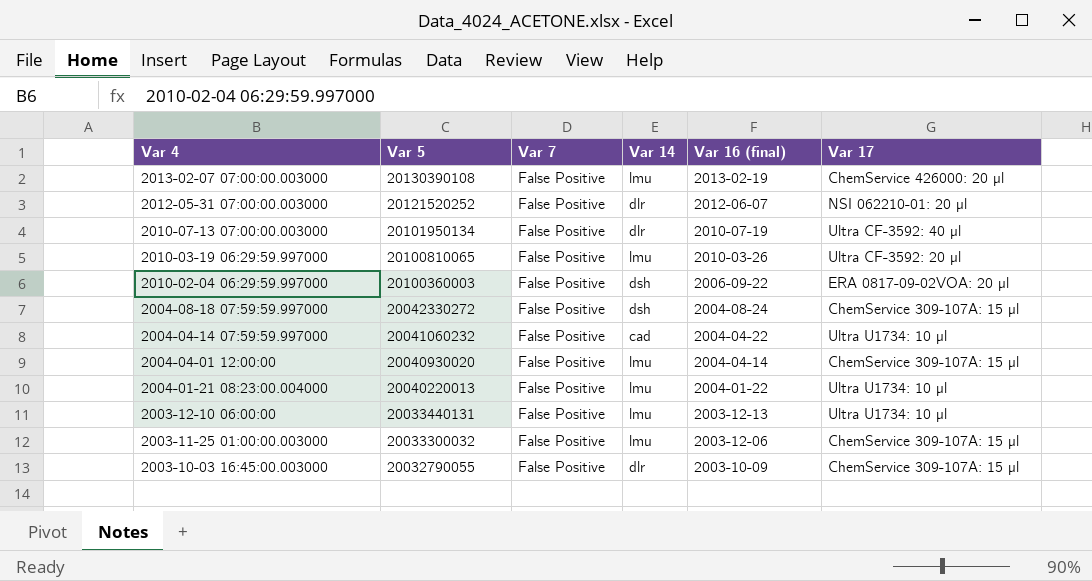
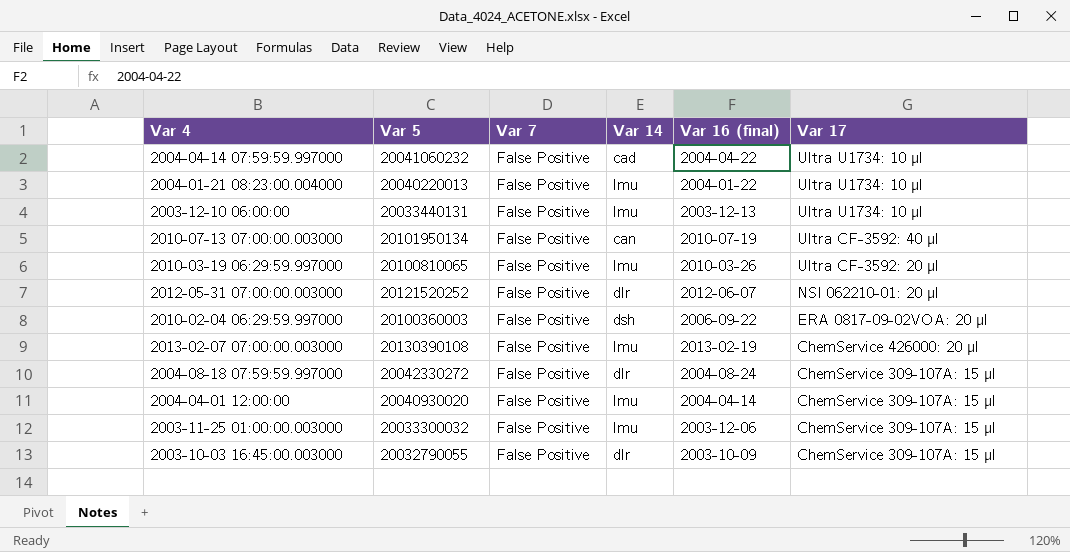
row order: Var 4 descending -> Var 17 descending
2010-07-13 07:00:00.003000 | Var 14: dlr -> can
2004-08-18 07:59:59.997000 | Var 14: dsh -> dlr

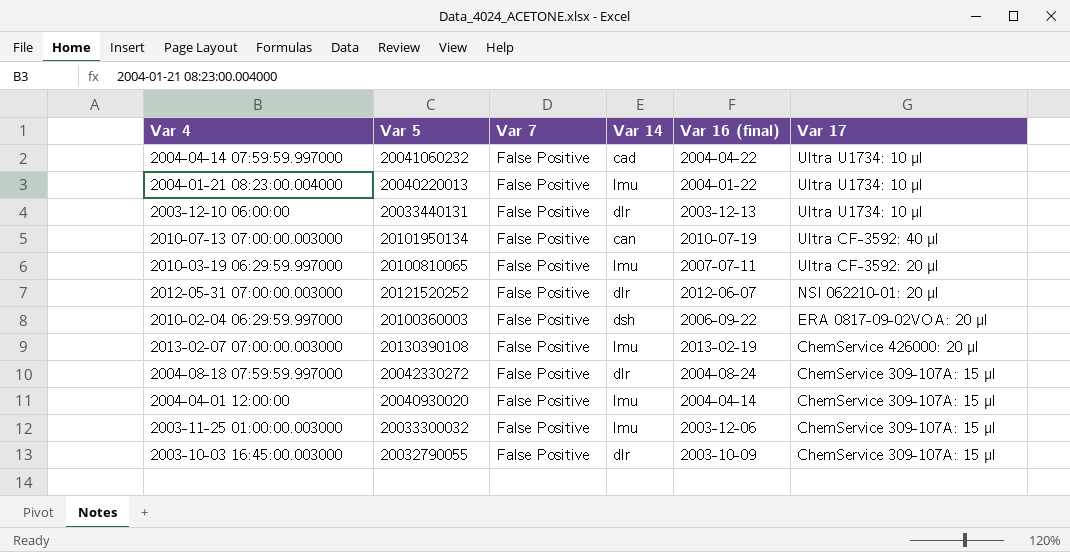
2003-12-10 06:00:00 | Var 14: lmu -> dlr
2010-03-19 06:29:59.997000 | Var 16 (final): 2010-03-26 -> 2007-07-11

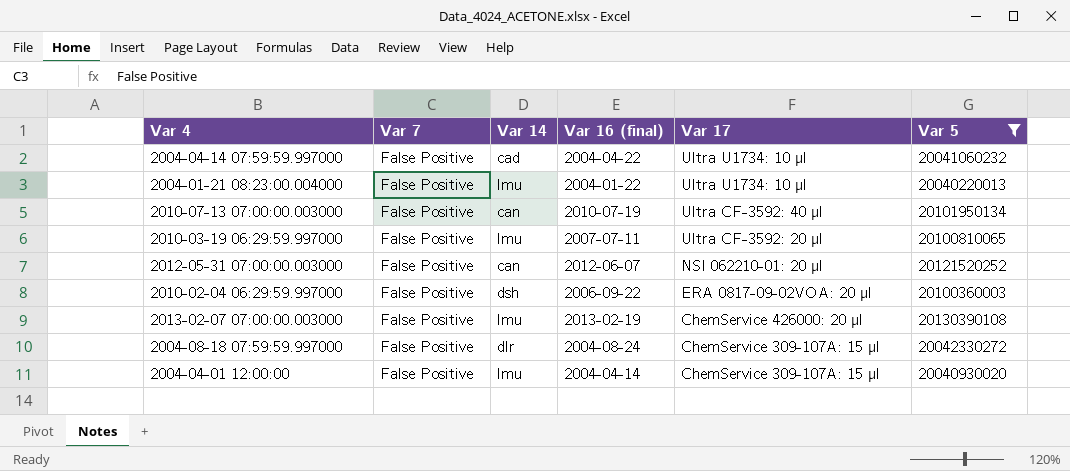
filter: none -> Var 5 >= 20040220013
column Var 5 | position: 2 -> 6
2012-05-31 07:00:00.003000 | Var 14: dlr -> can

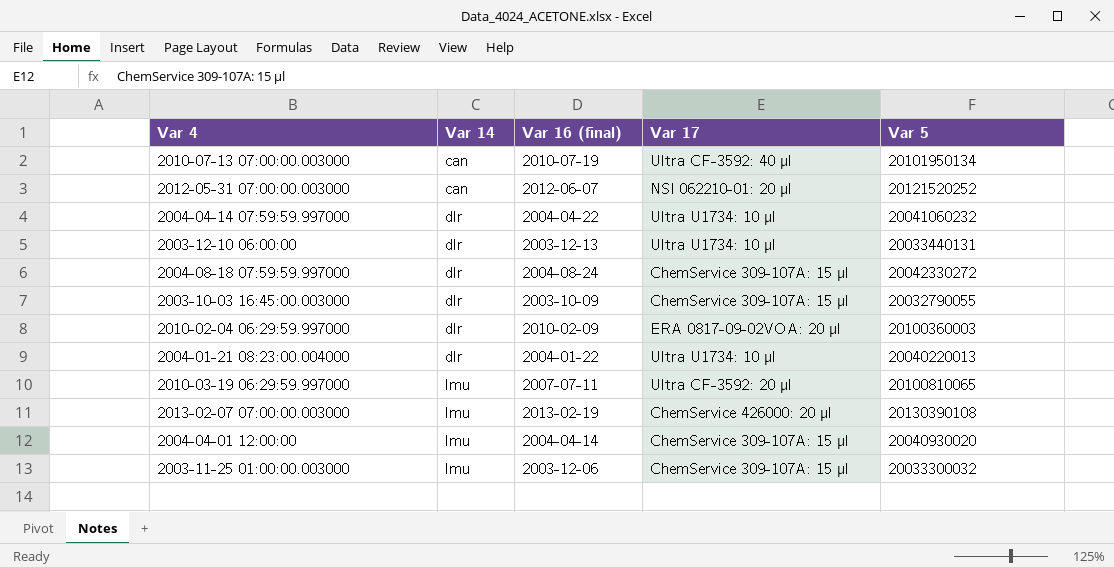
filter: Var 5 >= 20040220013 -> none
row order: Var 17 descending -> Var 14 ascending
column Var 7 | position: 2 -> none
2004-04-14 07:59:59.997000 | Var 14: cad -> dlr
2010-02-04 06:29:59.997000 | Var 14: dsh -> dlr
2010-02-04 06:29:59.997000 | Var 16 (final): 2006-09-22 -> 2010-02-09
2004-01-21 08:23:00.004000 | Var 14: lmu -> dlr

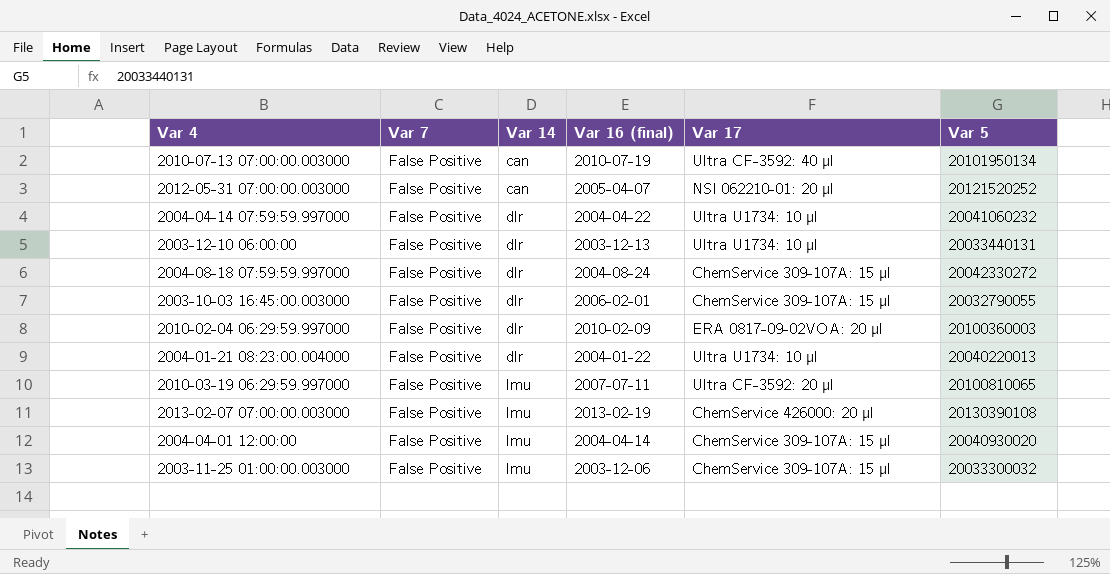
column Var 7 | position: none -> 2
2012-05-31 07:00:00.003000 | Var 16 (final): 2012-06-07 -> 2005-04-07
2003-10-03 16:45:00.003000 | Var 16 (final): 2003-10-09 -> 2006-02-01

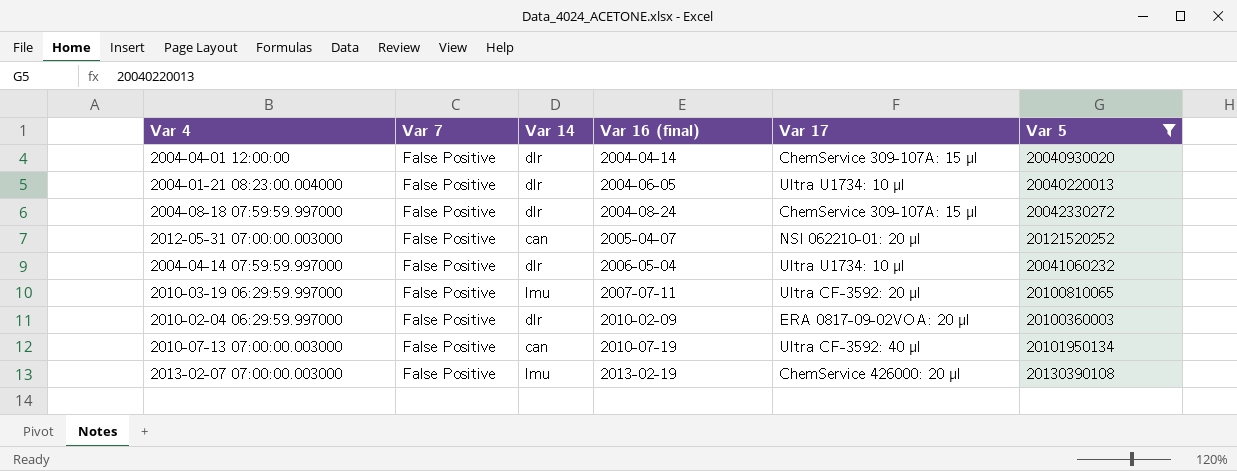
filter: none -> Var 5 >= 20040220013
row order: Var 14 ascending -> Var 16 (final) ascending
2004-04-01 12:00:00 | Var 14: lmu -> dlr
2004-01-21 08:23:00.004000 | Var 16 (final): 2004-01-22 -> 2004-06-05
2004-04-14 07:59:59.997000 | Var 16 (final): 2004-04-22 -> 2006-05-04

